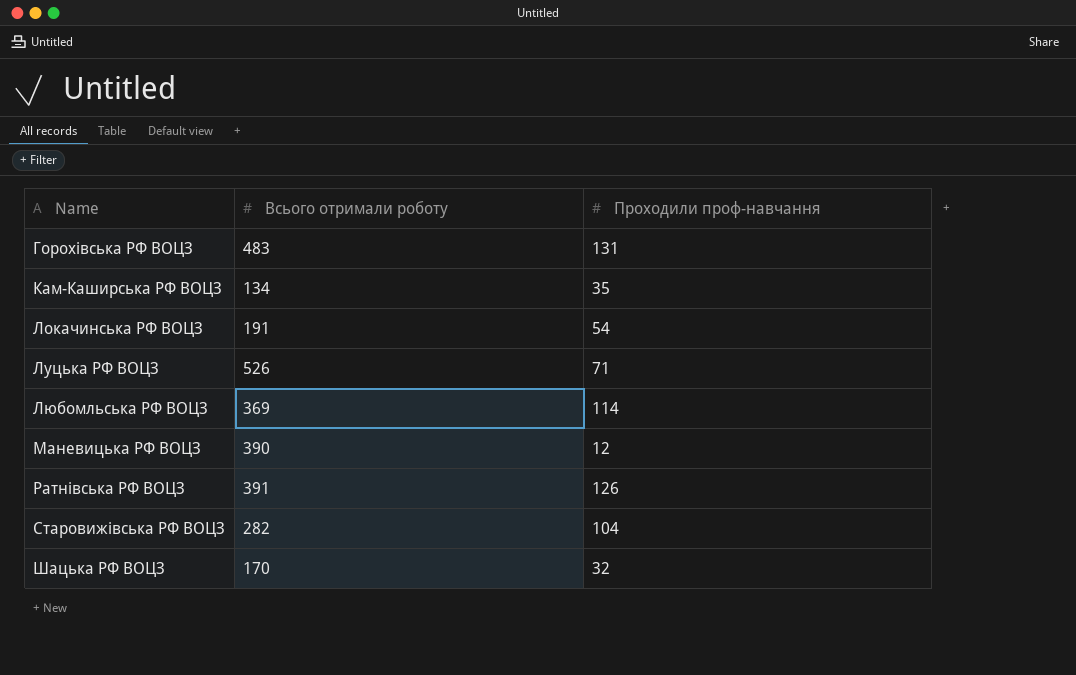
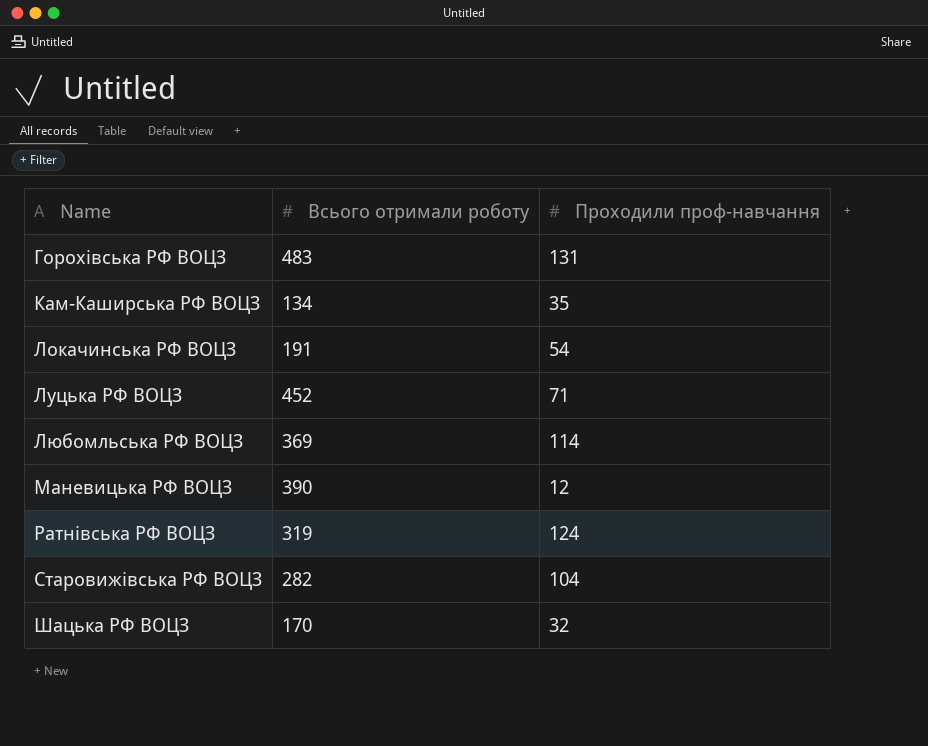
Луцька РФ ВОЦЗ | Всього отримали роботу: 526 -> 452
Ратнівська РФ ВОЦЗ | Всього отримали роботу: 391 -> 319
Ратнівська РФ ВОЦЗ | Проходили проф-навчання: 126 -> 124

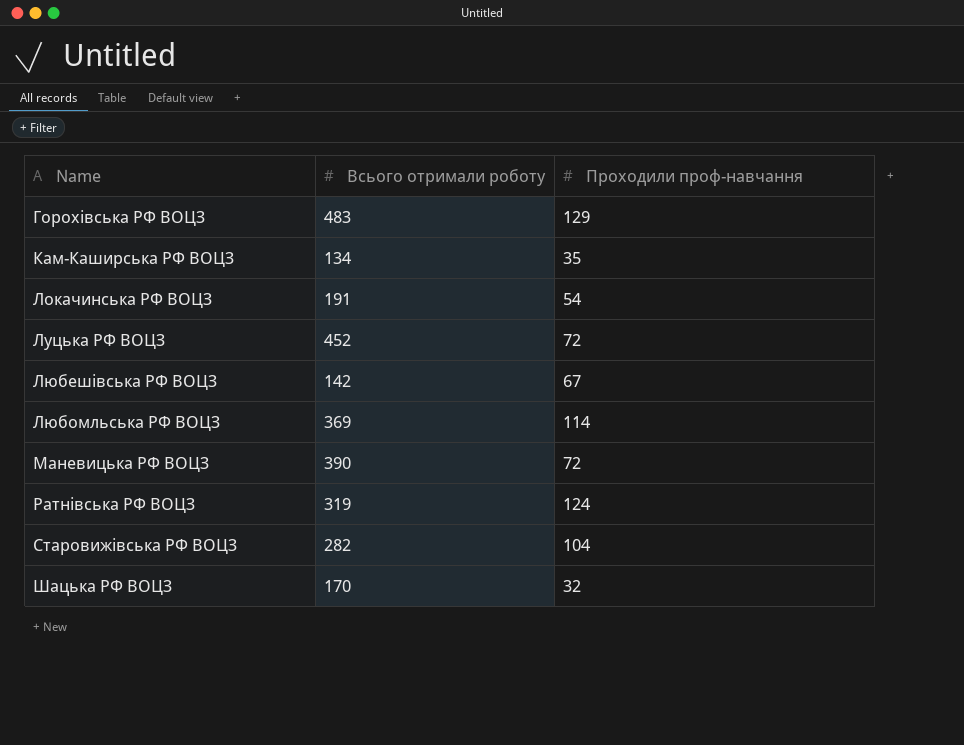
Горохівська РФ ВОЦЗ | Проходили проф-навчання: 131 -> 129
Луцька РФ ВОЦЗ | Проходили проф-навчання: 71 -> 72
row Любешівська РФ ВОЦЗ: none -> 142 | 67
Маневицька РФ ВОЦЗ | Проходили проф-навчання: 12 -> 72

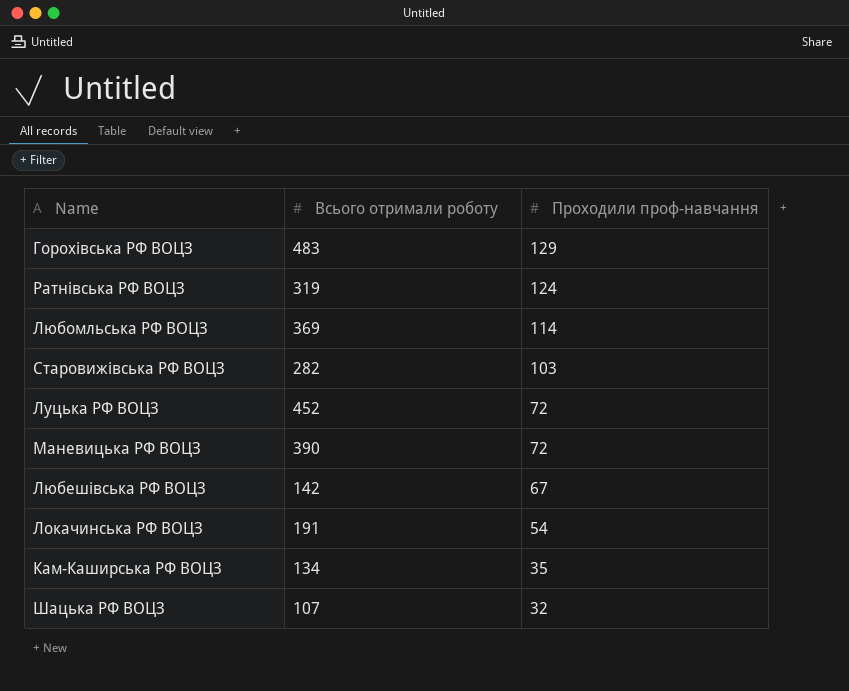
row order: Name ascending -> Проходили проф-навчання descending
Старовижівська РФ ВОЦЗ | Проходили проф-навчання: 104 -> 103
Шацька РФ ВОЦЗ | Всього отримали роботу: 170 -> 107

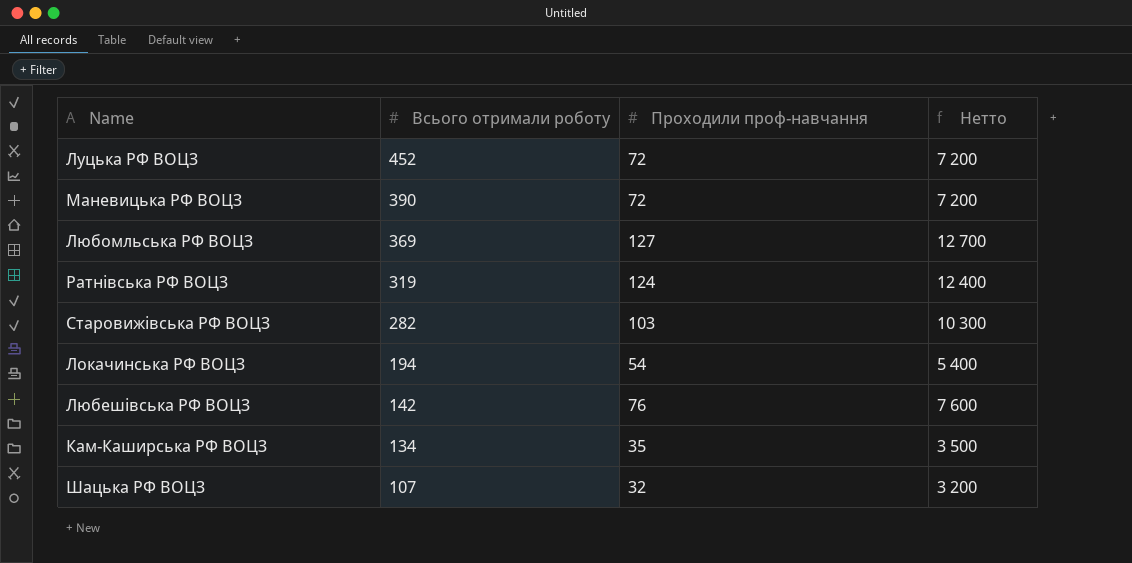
row order: Проходили проф-навчання descending -> Всього отримали роботу descending
column Нетто | formula: none -> [Проходили проф-навчання] * 100
row Горохівська РФ ВОЦЗ: 483 | 129 -> none
Любомльська РФ ВОЦЗ | Проходили проф-навчання: 114 -> 127
Локачинська РФ ВОЦЗ | Всього отримали роботу: 191 -> 194
Любешівська РФ ВОЦЗ | Проходили проф-навчання: 67 -> 76

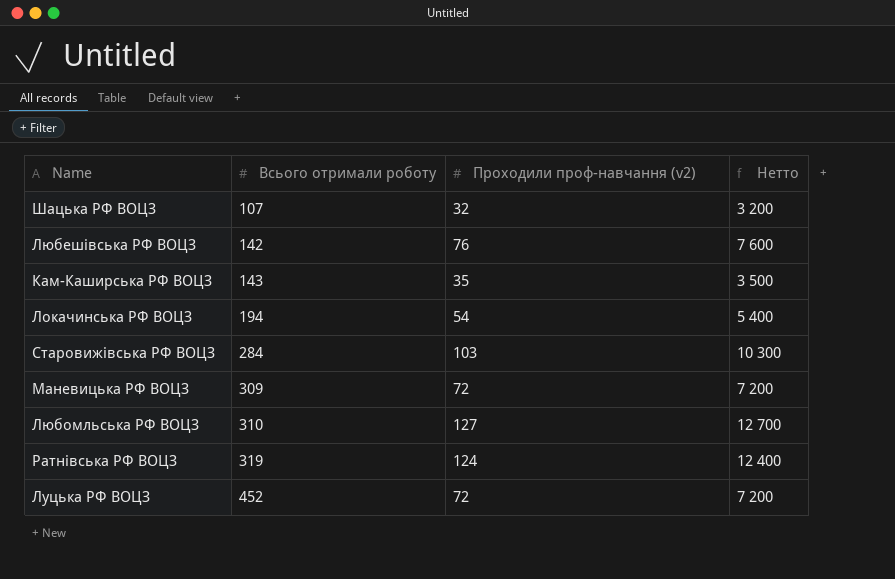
row order: Всього отримали роботу descending -> Всього отримали роботу ascending
column name: Проходили проф-навчання -> Проходили проф-навчання (v2)
Кам-Каширська РФ ВОЦЗ | Всього отримали роботу: 134 -> 143
Старовижівська РФ ВОЦЗ | Всього отримали роботу: 282 -> 284
Маневицька РФ ВОЦЗ | Всього отримали роботу: 390 -> 309
Любомльська РФ ВОЦЗ | Всього отримали роботу: 369 -> 310

